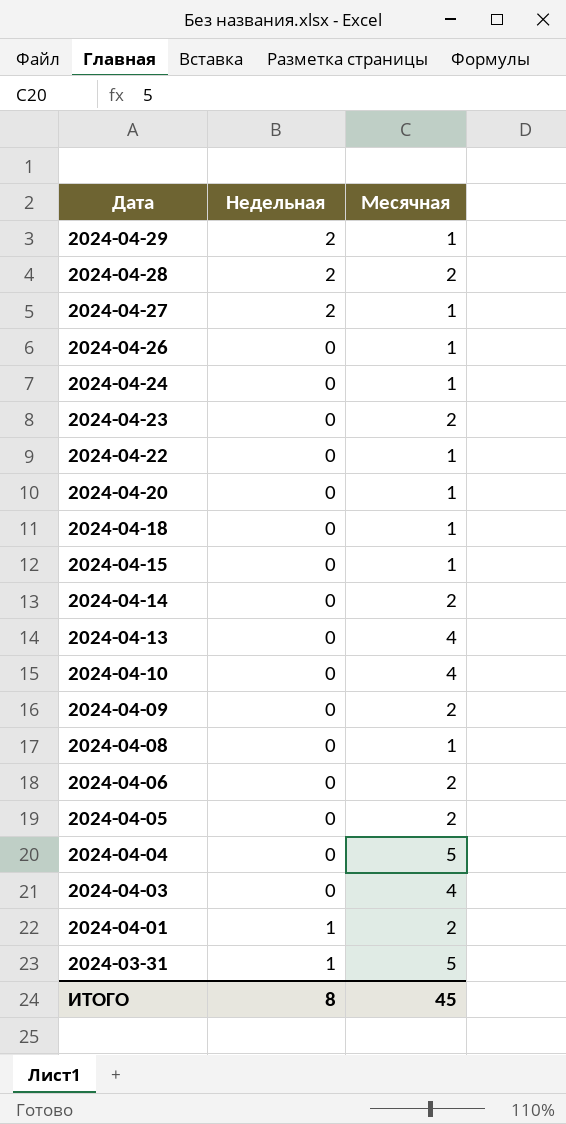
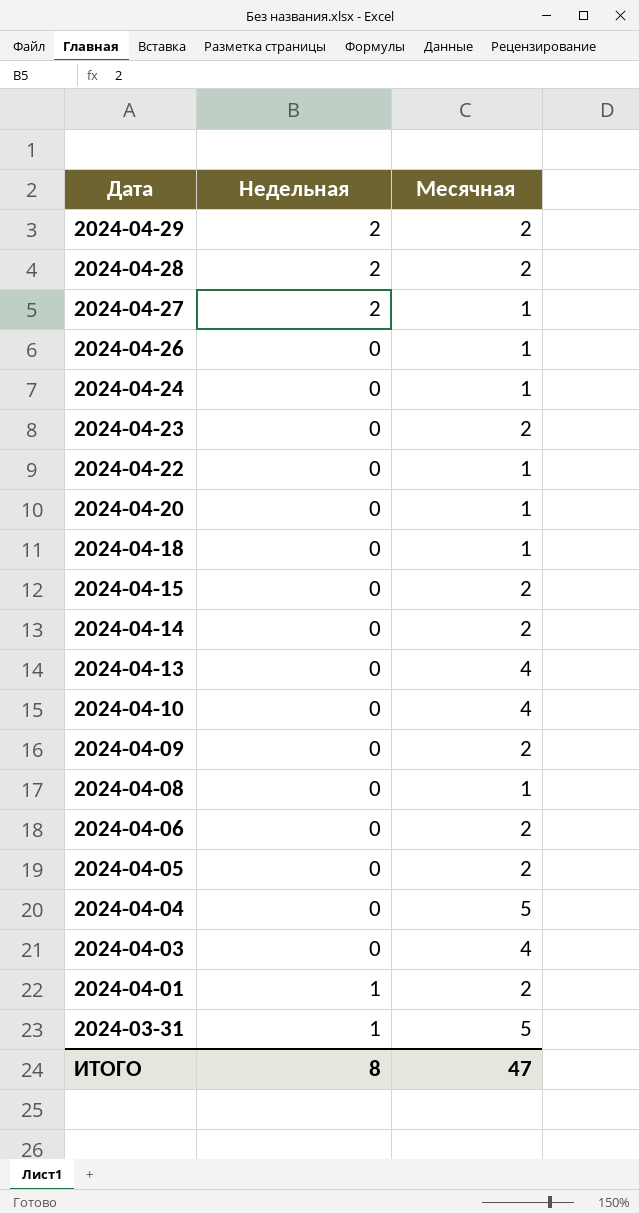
2024-04-29 | Месячная: 1 -> 2
2024-04-15 | Месячная: 1 -> 2
ИТОГО | Месячная: 45 -> 47

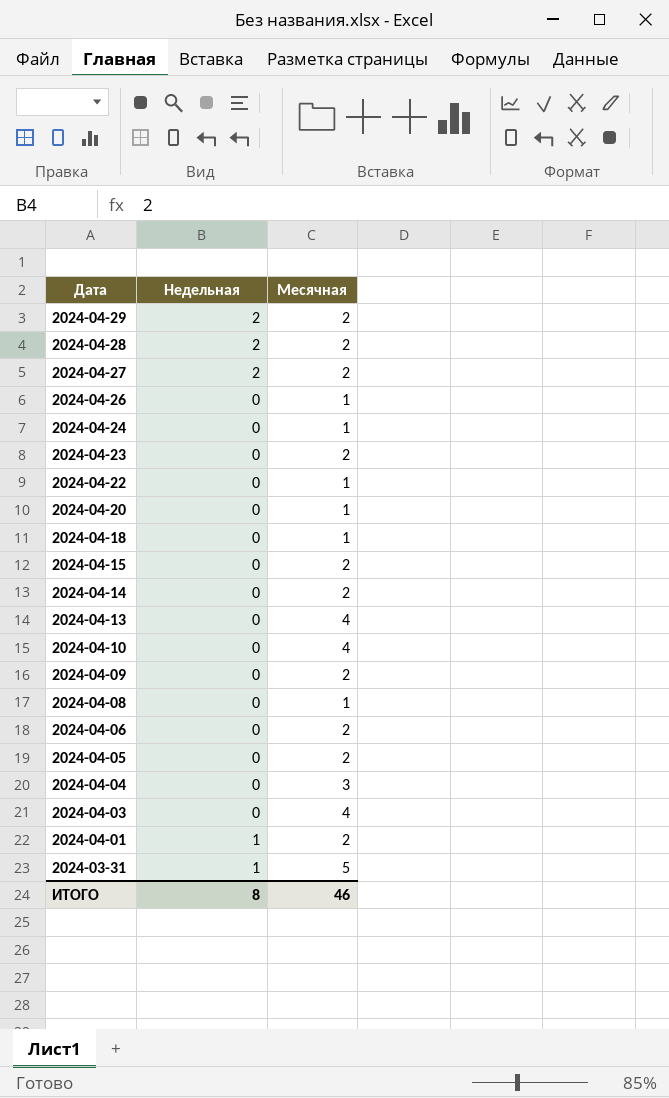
2024-04-27 | Месячная: 1 -> 2
2024-04-04 | Месячная: 5 -> 3
ИТОГО | Месячная: 47 -> 46

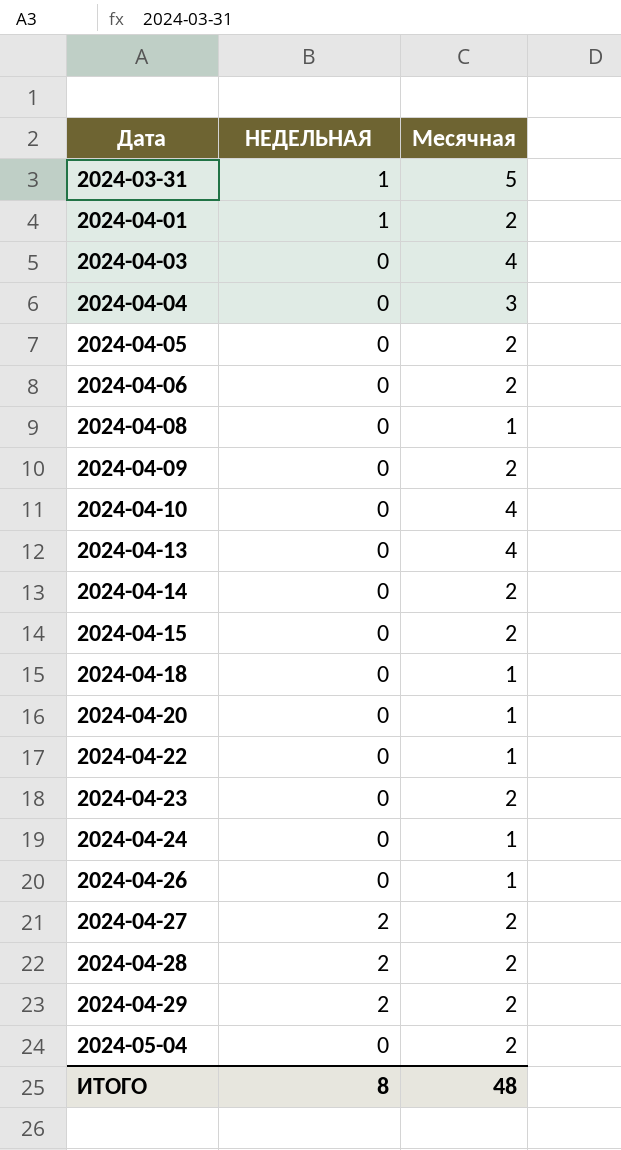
row order: Дата descending -> Дата ascending
column name: Недельная -> НЕДЕЛЬНАЯ
row 2024-05-04: none -> 0 | 2
ИТОГО | Месячная: 46 -> 48

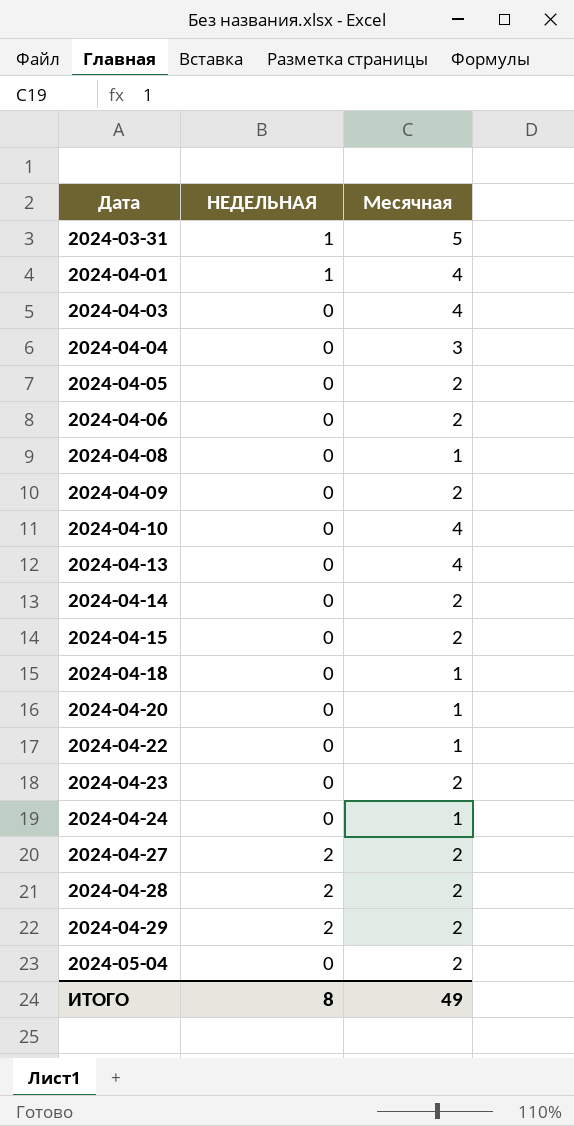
row 2024-04-26: 0 | 1 -> none
2024-04-01 | Месячная: 2 -> 4
ИТОГО | Месячная: 48 -> 49

